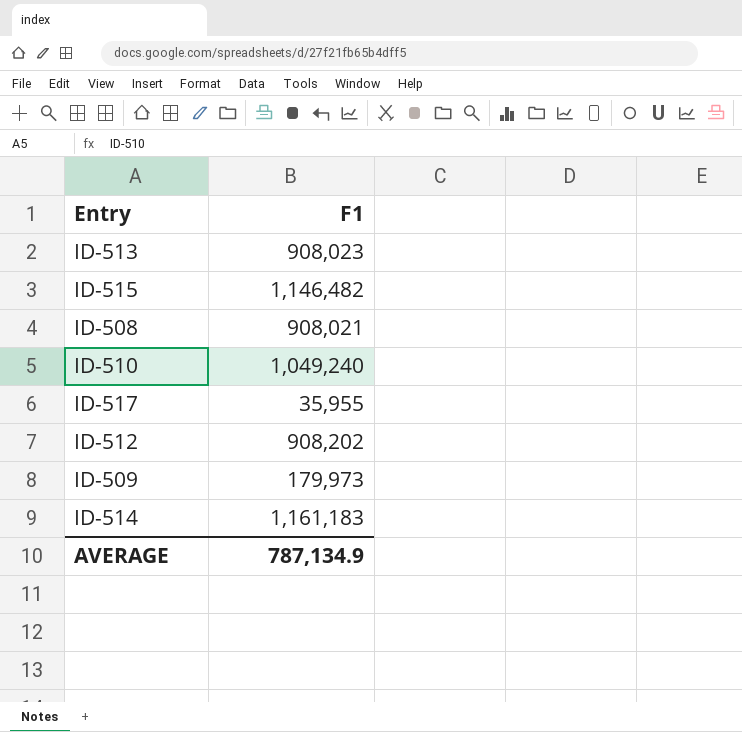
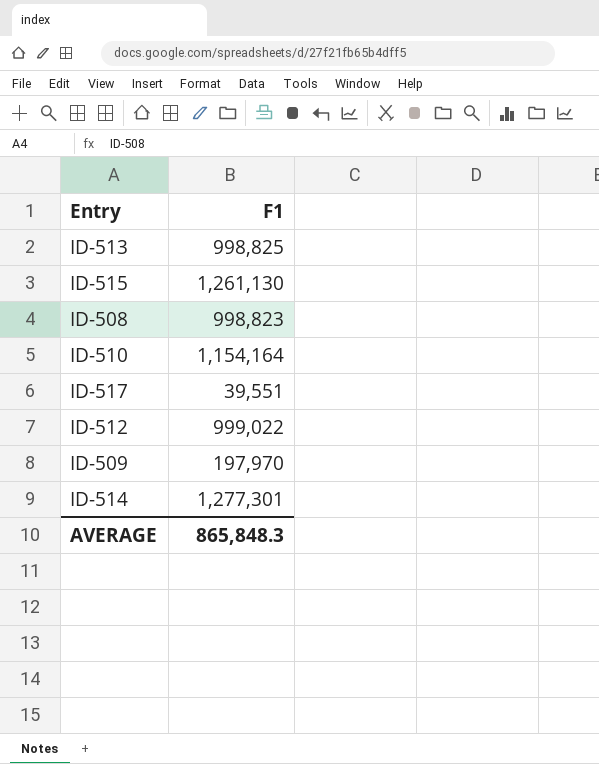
ID-513 | F1: 908,023 -> 998,825
ID-515 | F1: 1,146,482 -> 1,261,130
ID-508 | F1: 908,021 -> 998,823
ID-510 | F1: 1,049,240 -> 1,154,164
ID-517 | F1: 35,955 -> 39,551
ID-512 | F1: 908,202 -> 999,022
ID-509 | F1: 179,973 -> 197,970
ID-514 | F1: 1,161,183 -> 1,277,301
AVERAGE | F1: 787,134.9 -> 865,848.3

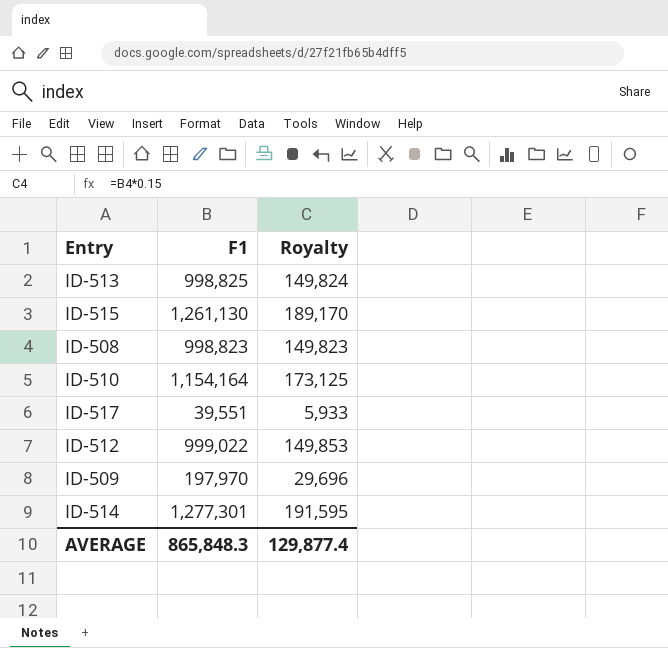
column Royalty | formula: none -> [F1] * 0.15

